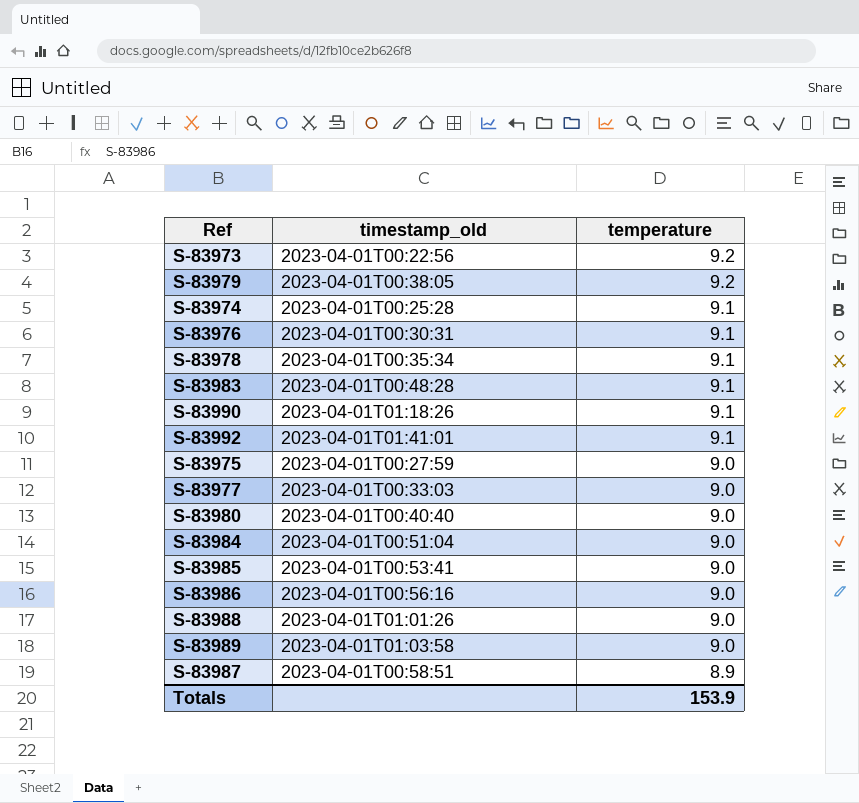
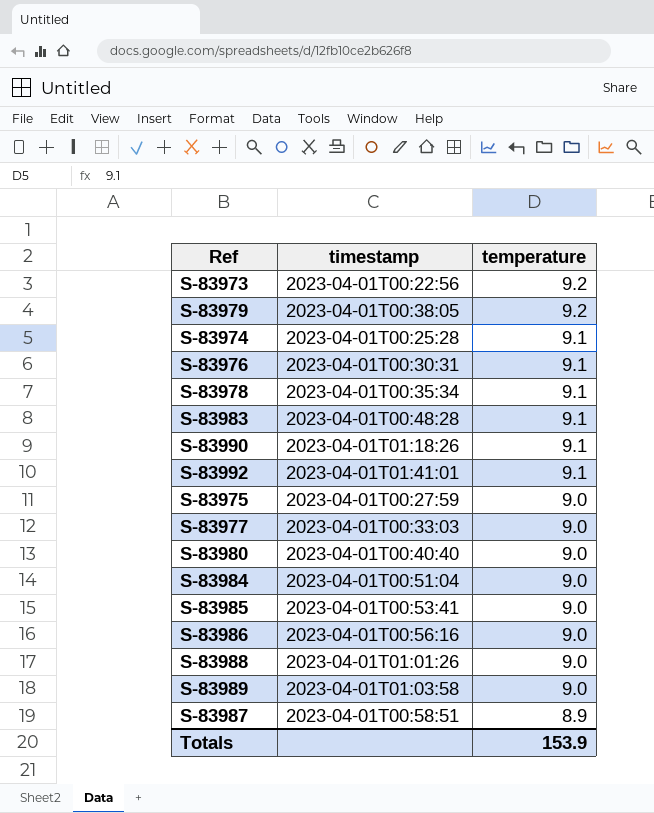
column name: timestamp_old -> timestamp

